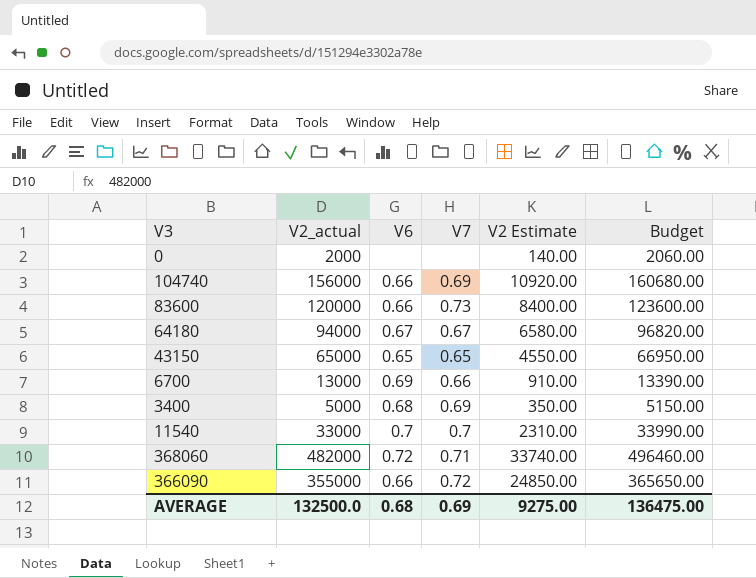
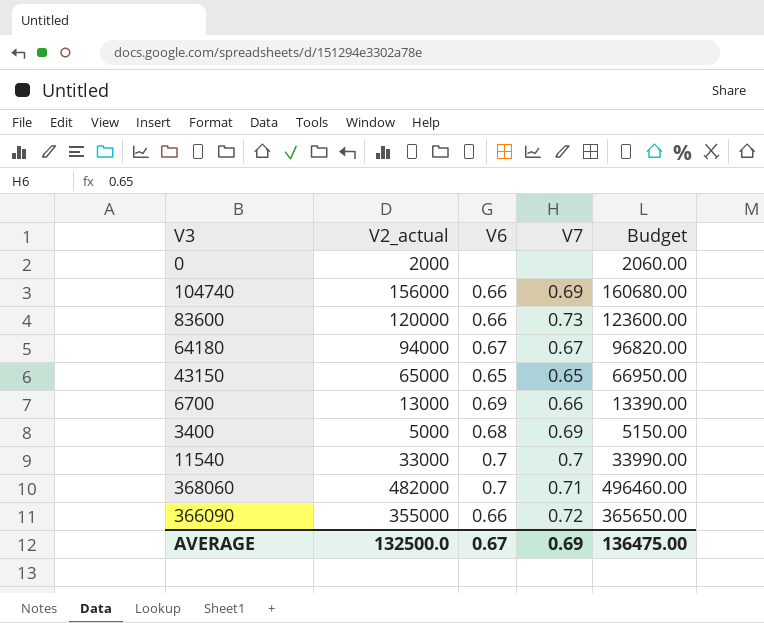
column V2 Estimate | formula: [V2_actual] * 0.07 -> none
368060 | V6: 0.72 -> 0.7
AVERAGE | V6: 0.68 -> 0.67

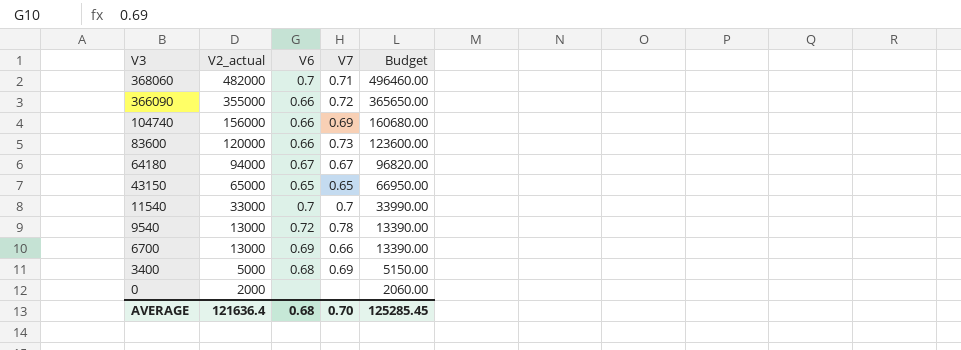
row order: none -> V3 descending
row 9540: none -> 13000 | 0.72 | 0.78 | 13390.00
AVERAGE | V2_actual: 132500.0 -> 121636.4
AVERAGE | V6: 0.67 -> 0.68
AVERAGE | V7: 0.69 -> 0.70
AVERAGE | Budget: 136475.00 -> 125285.45

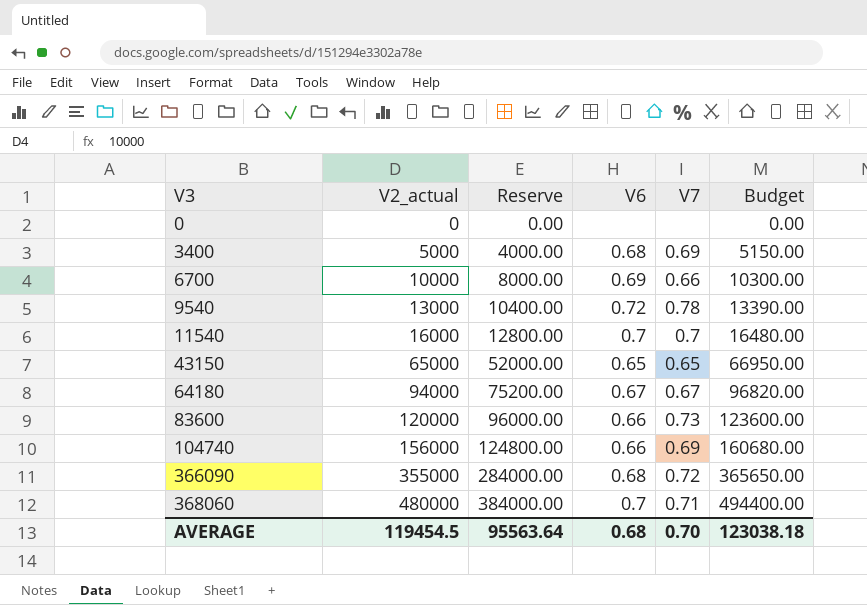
row order: V3 descending -> V3 ascending
column Reserve | formula: none -> [V2_actual] * 0.8
0 | V2_actual: 2000 -> 0
0 | Budget: 2060.00 -> 0.00
6700 | V2_actual: 13000 -> 10000
6700 | Budget: 13390.00 -> 10300.00
11540 | V2_actual: 33000 -> 16000
11540 | Budget: 33990.00 -> 16480.00
366090 | V6: 0.66 -> 0.68
368060 | V2_actual: 482000 -> 480000
368060 | Budget: 496460.00 -> 494400.00
AVERAGE | V2_actual: 121636.4 -> 119454.5
AVERAGE | Budget: 125285.45 -> 123038.18

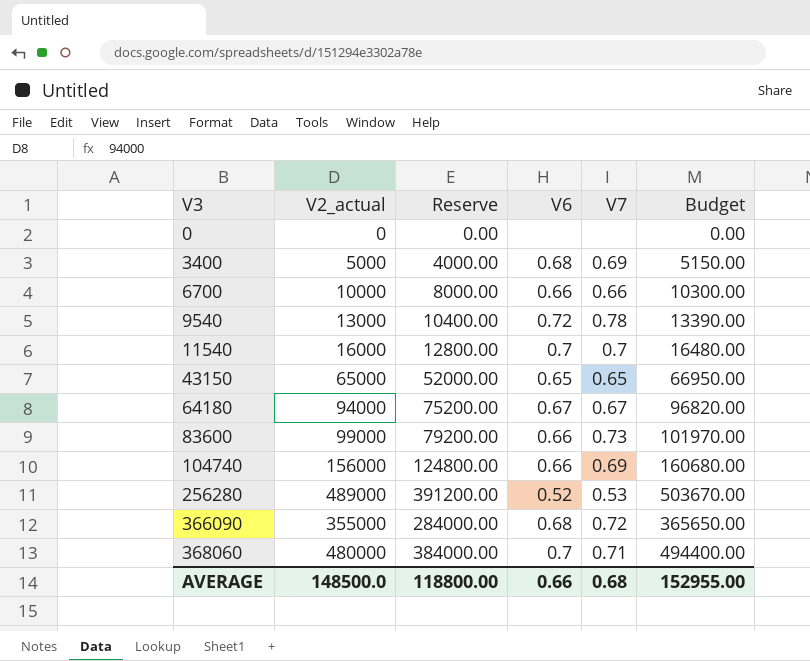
6700 | V6: 0.69 -> 0.66
83600 | V2_actual: 120000 -> 99000
83600 | Reserve: 96000.00 -> 79200.00
83600 | Budget: 123600.00 -> 101970.00
row 256280: none -> 489000 | 391200.00 | 0.52 | 0.53 | 503670.00
AVERAGE | V2_actual: 119454.5 -> 148500.0
AVERAGE | Reserve: 95563.64 -> 118800.00
AVERAGE | V6: 0.68 -> 0.66
AVERAGE | V7: 0.70 -> 0.68
AVERAGE | Budget: 123038.18 -> 152955.00

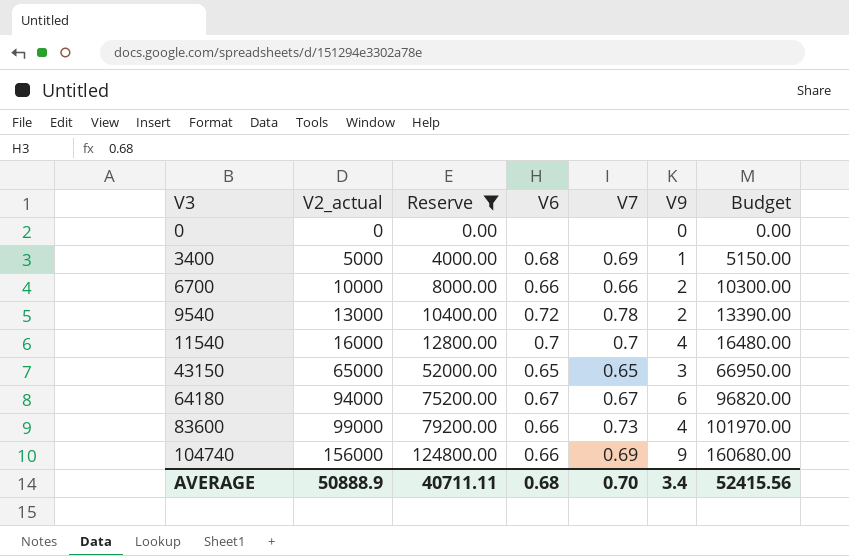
filter: none -> Reserve <= 124800.00
column V9 | position: none -> 6
AVERAGE | V2_actual: 148500.0 -> 50888.9
AVERAGE | Reserve: 118800.00 -> 40711.11
AVERAGE | V6: 0.66 -> 0.68
AVERAGE | V7: 0.68 -> 0.70
AVERAGE | Budget: 152955.00 -> 52415.56

